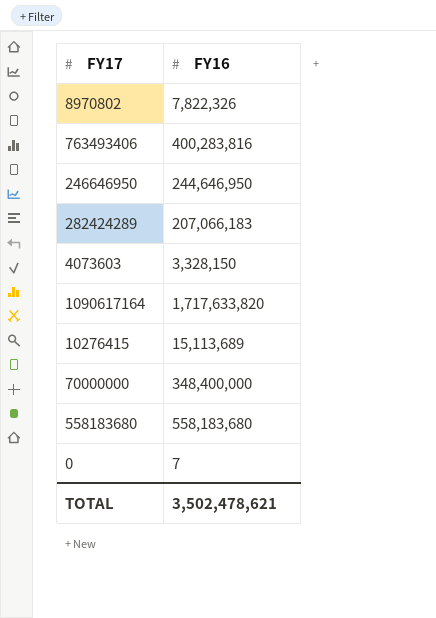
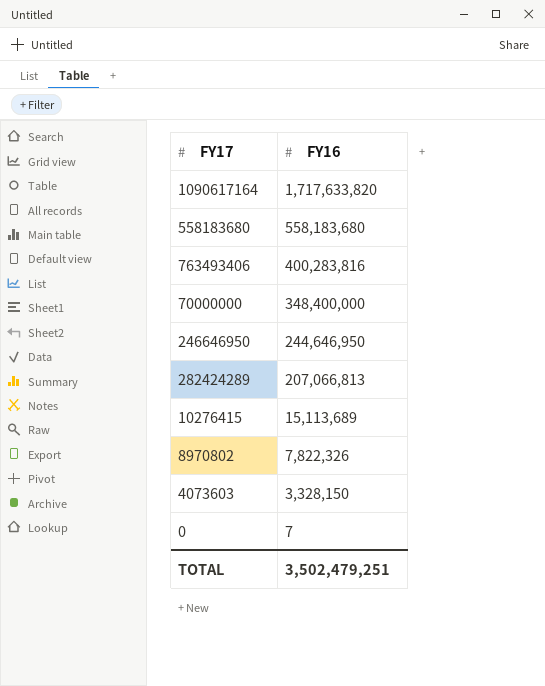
row order: none -> FY16 descending
282424289 | FY16: 207,066,183 -> 207,066,813
TOTAL | FY16: 3,502,478,621 -> 3,502,479,251

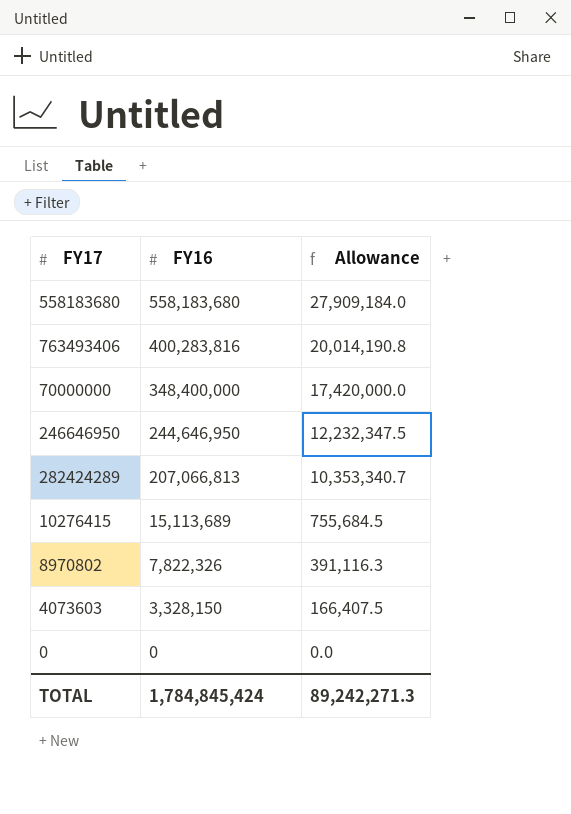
column Allowance | formula: none -> [FY16] * 0.05
row 1090617164: 1,717,633,820 -> none
0 | FY16: 7 -> 0
TOTAL | FY16: 3,502,479,251 -> 1,784,845,424

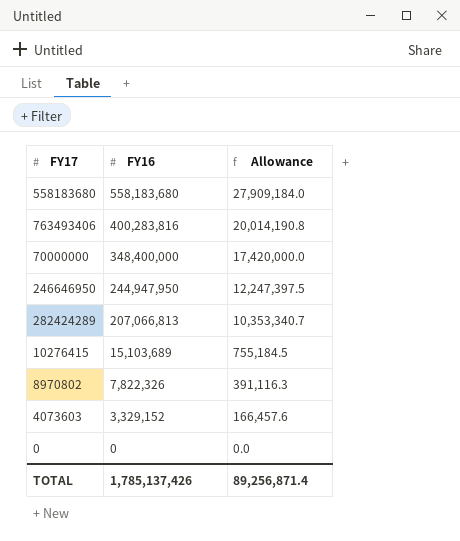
246646950 | FY16: 244,646,950 -> 244,947,950
246646950 | Allowance: 12,232,347.5 -> 12,247,397.5
10276415 | FY16: 15,113,689 -> 15,103,689
10276415 | Allowance: 755,684.5 -> 755,184.5
4073603 | FY16: 3,328,150 -> 3,329,152
4073603 | Allowance: 166,407.5 -> 166,457.6
TOTAL | FY16: 1,784,845,424 -> 1,785,137,426
TOTAL | Allowance: 89,242,271.3 -> 89,256,871.4

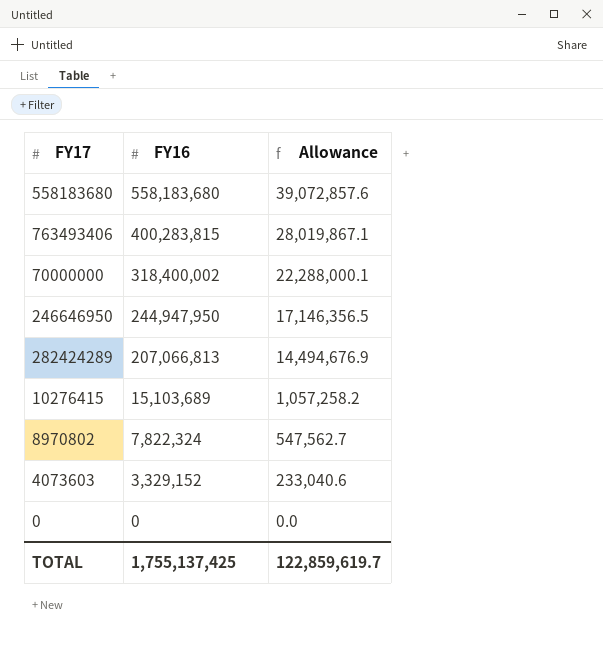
column Allowance | formula: [FY16] * 0.05 -> [FY16] * 0.07
763493406 | FY16: 400,283,816 -> 400,283,815
70000000 | FY16: 348,400,000 -> 318,400,002
8970802 | FY16: 7,822,326 -> 7,822,324
TOTAL | FY16: 1,785,137,426 -> 1,755,137,425
TOTAL | Allowance: 89,256,871.4 -> 122,859,619.7

